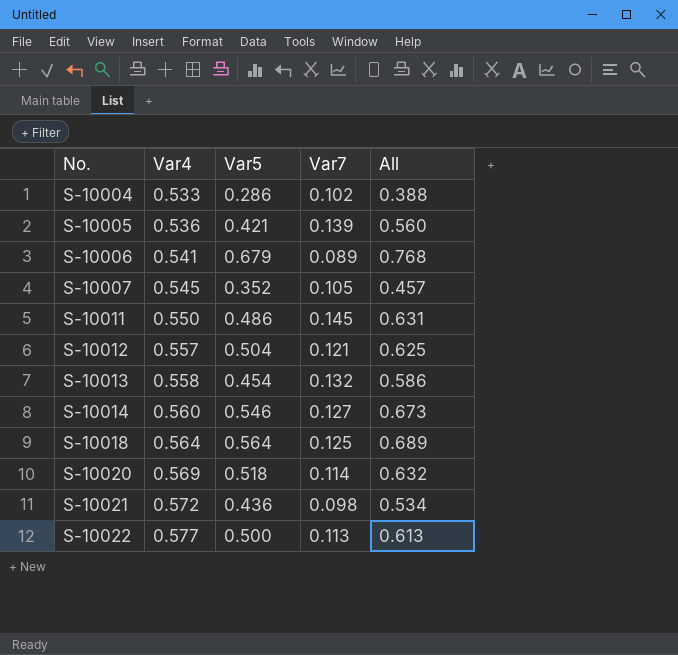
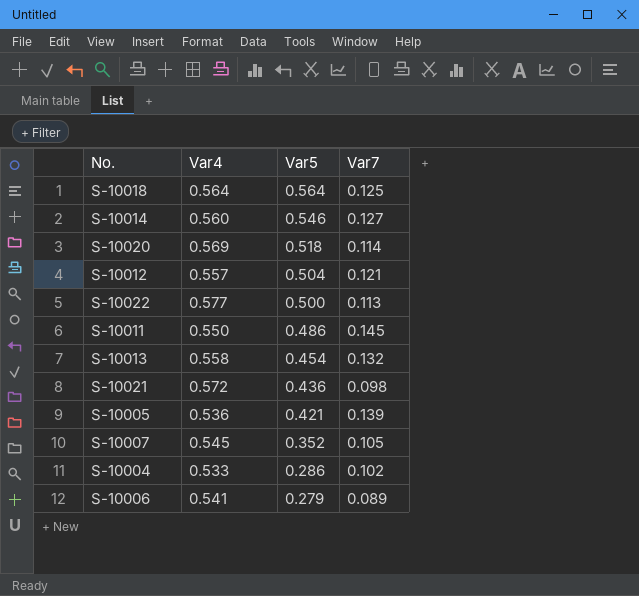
row order: No. ascending -> Var5 descending
column All | formula: [Var5] + [Var7] -> none
S-10006 | Var5: 0.679 -> 0.279

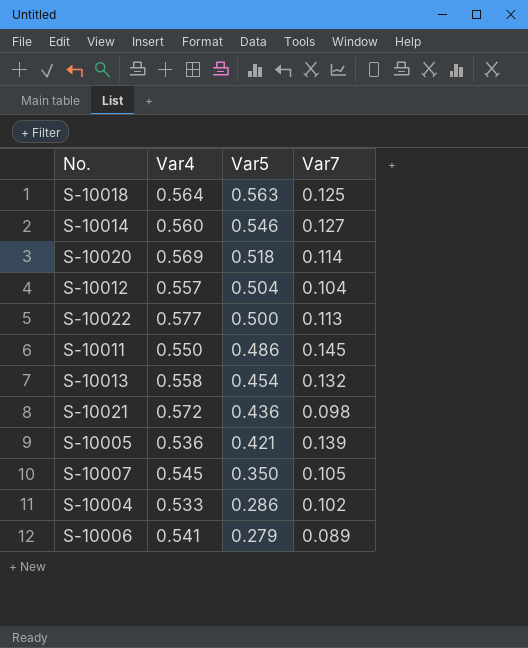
S-10018 | Var5: 0.564 -> 0.563
S-10012 | Var7: 0.121 -> 0.104
S-10007 | Var5: 0.352 -> 0.350

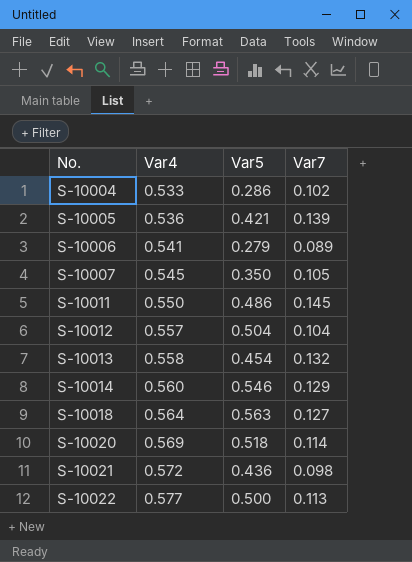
row order: Var5 descending -> No. ascending
S-10014 | Var7: 0.127 -> 0.129
S-10018 | Var7: 0.125 -> 0.127

